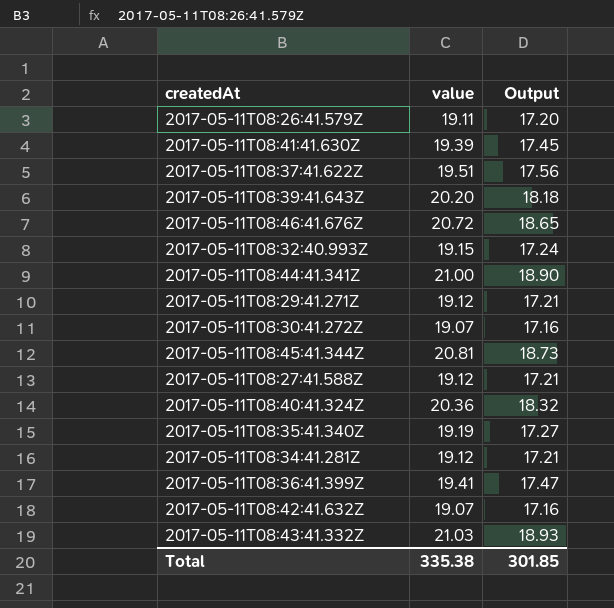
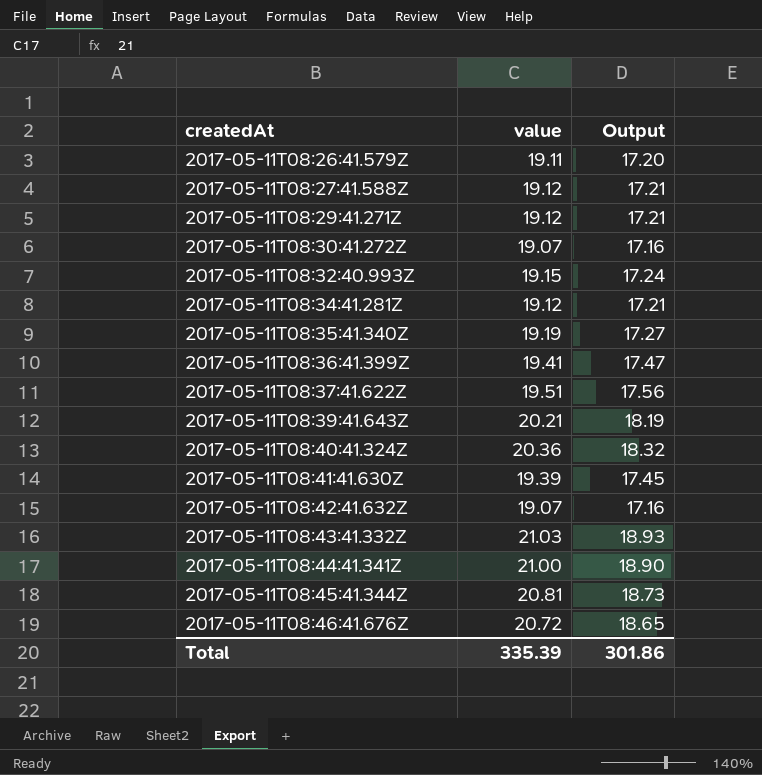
row order: none -> createdAt ascending
2017-05-11T08:39:41.643Z | value: 20.20 -> 20.21
2017-05-11T08:39:41.643Z | Output: 18.18 -> 18.19
Total | value: 335.38 -> 335.39
Total | Output: 301.85 -> 301.86

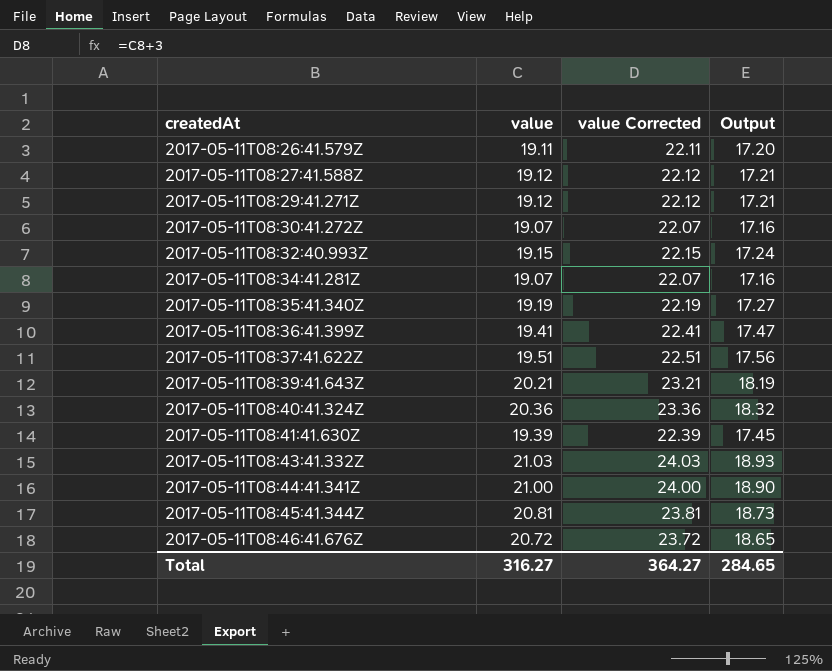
column value Corrected | formula: none -> [value] + 3
row 2017-05-11T08:42:41.632Z: 19.07 | 17.16 -> none
2017-05-11T08:34:41.281Z | value: 19.12 -> 19.07
2017-05-11T08:34:41.281Z | Output: 17.21 -> 17.16
Total | value: 335.39 -> 316.27
Total | Output: 301.86 -> 284.65

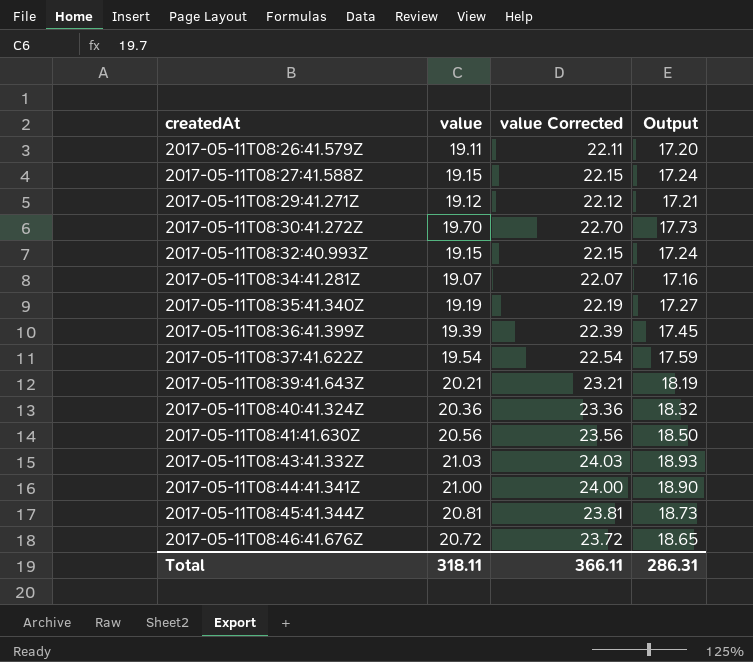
2017-05-11T08:27:41.588Z | value: 19.12 -> 19.15
2017-05-11T08:27:41.588Z | value Corrected: 22.12 -> 22.15
2017-05-11T08:27:41.588Z | Output: 17.21 -> 17.24
2017-05-11T08:30:41.272Z | value: 19.07 -> 19.70
2017-05-11T08:30:41.272Z | value Corrected: 22.07 -> 22.70
2017-05-11T08:30:41.272Z | Output: 17.16 -> 17.73
2017-05-11T08:36:41.399Z | value: 19.41 -> 19.39
2017-05-11T08:36:41.399Z | value Corrected: 22.41 -> 22.39
2017-05-11T08:36:41.399Z | Output: 17.47 -> 17.45
2017-05-11T08:37:41.622Z | value: 19.51 -> 19.54
2017-05-11T08:37:41.622Z | value Corrected: 22.51 -> 22.54
2017-05-11T08:37:41.622Z | Output: 17.56 -> 17.59
2017-05-11T08:41:41.630Z | value: 19.39 -> 20.56
2017-05-11T08:41:41.630Z | value Corrected: 22.39 -> 23.56
2017-05-11T08:41:41.630Z | Output: 17.45 -> 18.50
Total | value: 316.27 -> 318.11
Total | value Corrected: 364.27 -> 366.11
Total | Output: 284.65 -> 286.31

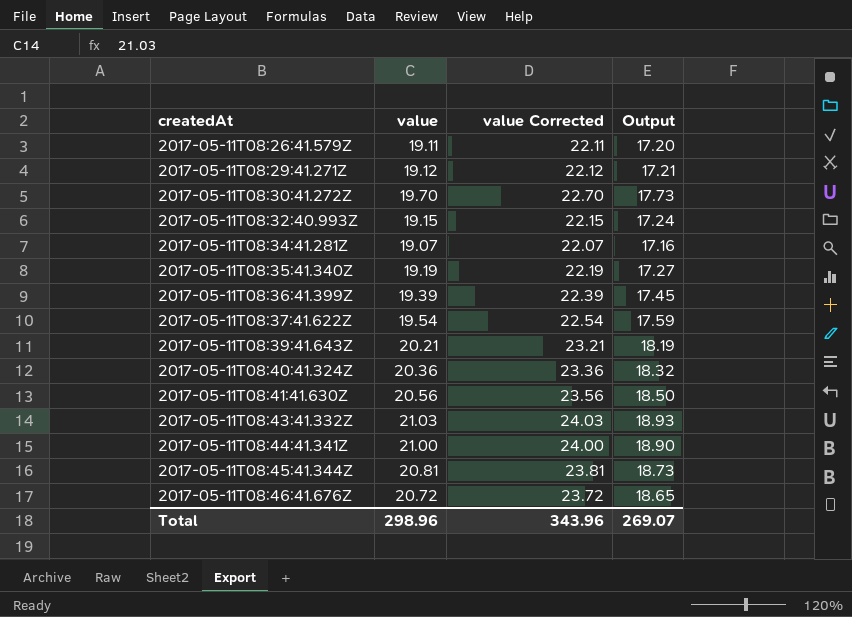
row 2017-05-11T08:27:41.588Z: 19.15 | 22.15 | 17.24 -> none
Total | value: 318.11 -> 298.96
Total | value Corrected: 366.11 -> 343.96
Total | Output: 286.31 -> 269.07

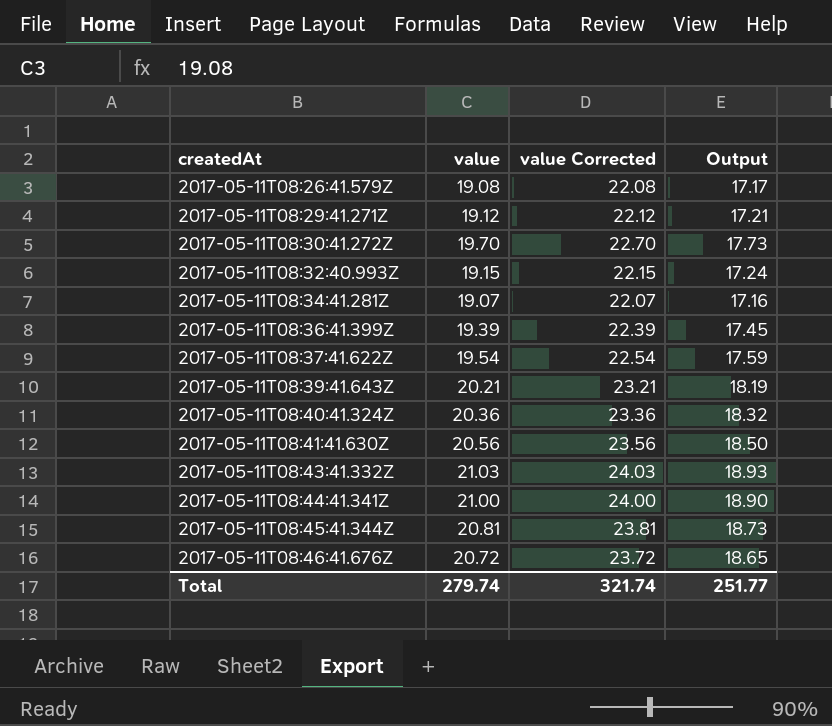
row 2017-05-11T08:35:41.340Z: 19.19 | 22.19 | 17.27 -> none
2017-05-11T08:26:41.579Z | value: 19.11 -> 19.08
2017-05-11T08:26:41.579Z | value Corrected: 22.11 -> 22.08
2017-05-11T08:26:41.579Z | Output: 17.20 -> 17.17
Total | value: 298.96 -> 279.74
Total | value Corrected: 343.96 -> 321.74
Total | Output: 269.07 -> 251.77

